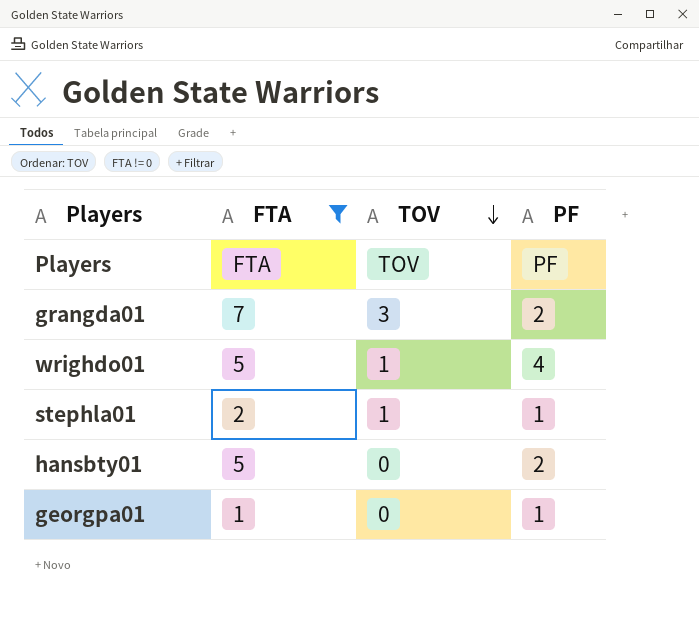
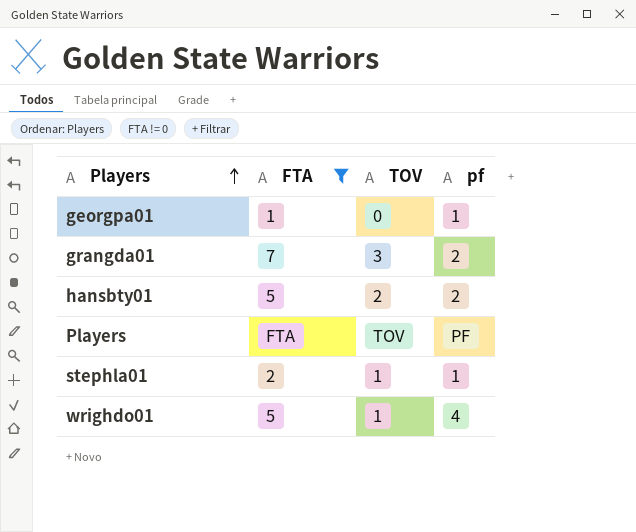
row order: TOV descending -> Players ascending
column name: PF -> pf
hansbty01 | TOV: 0 -> 2

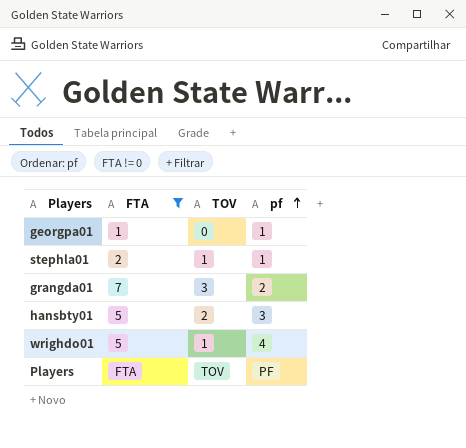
row order: Players ascending -> pf ascending
hansbty01 | pf: 2 -> 3

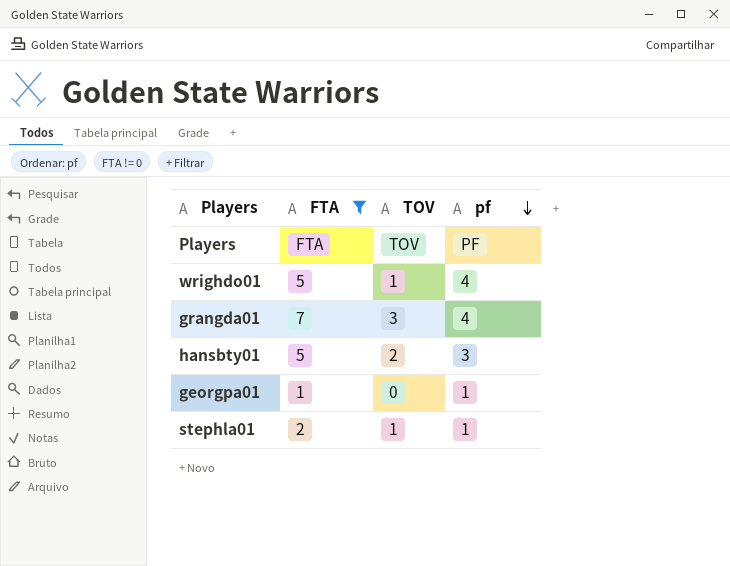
row order: pf ascending -> pf descending
grangda01 | pf: 2 -> 4

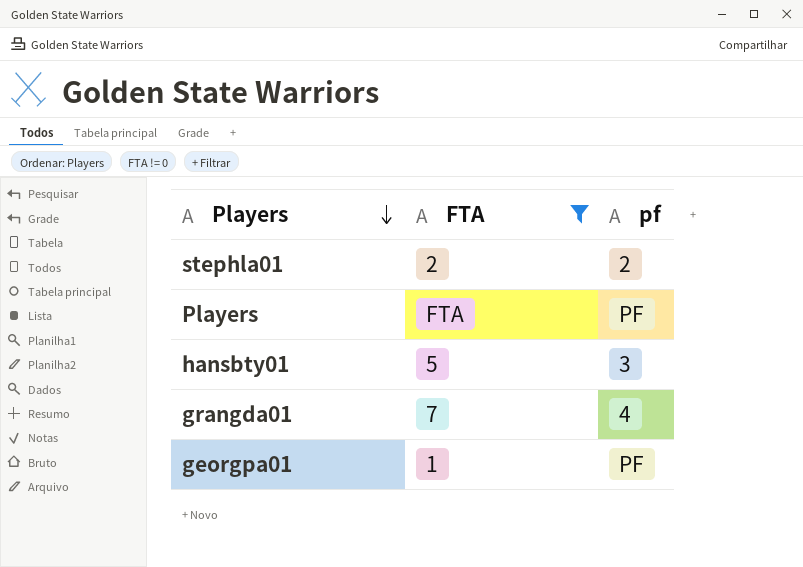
row order: pf descending -> Players descending
column TOV | position: 3 -> none
row wrighdo01: 5 | 1 | 4 -> none
stephla01 | pf: 1 -> 2
georgpa01 | pf: 1 -> PF

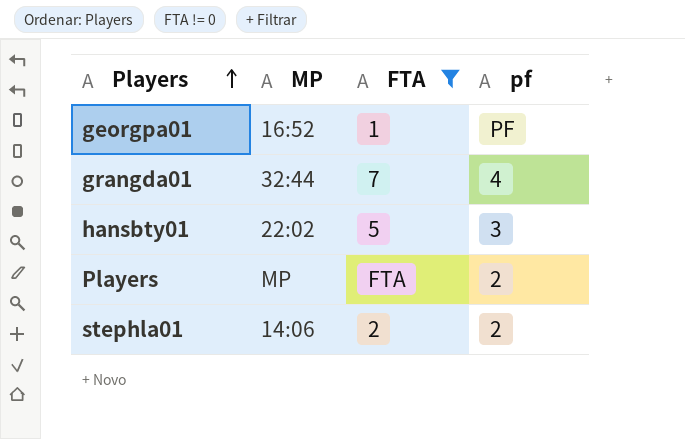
row order: Players descending -> Players ascending
column MP | position: none -> 2
Players | pf: PF -> 2

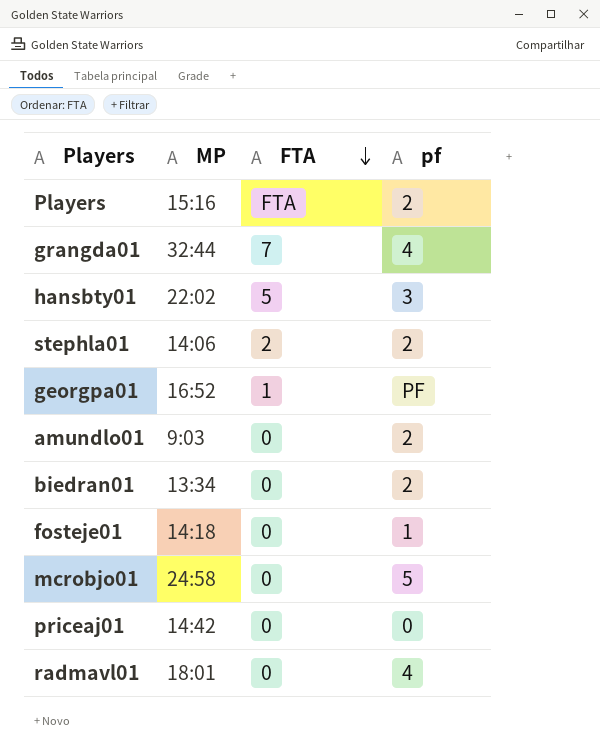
filter: FTA != 0 -> none
row order: Players ascending -> FTA descending
Players | MP: MP -> 15:16

